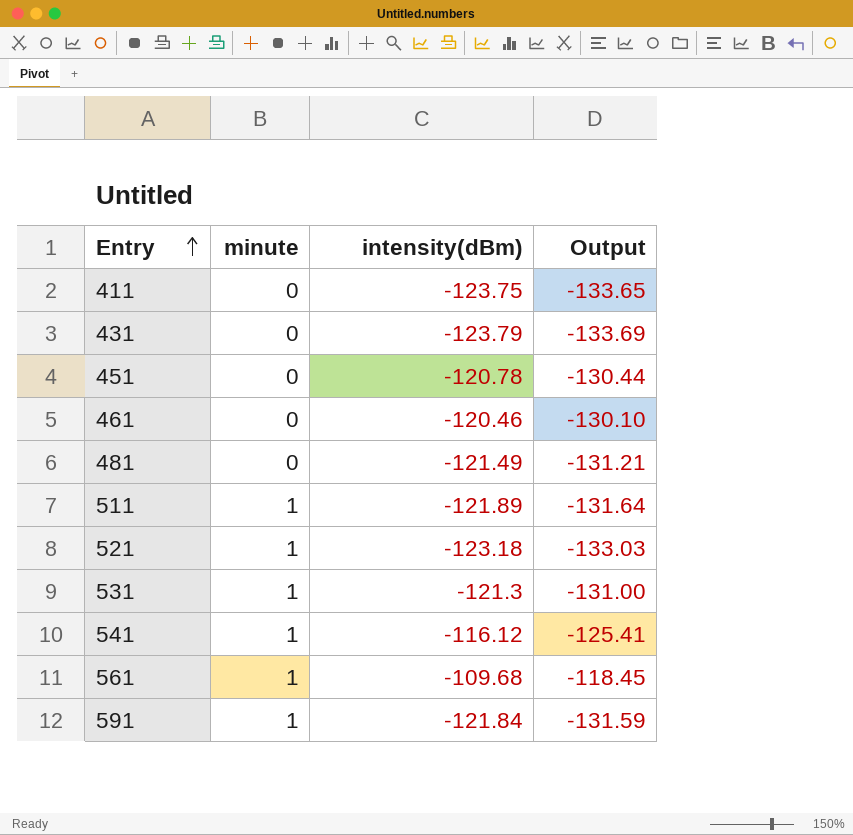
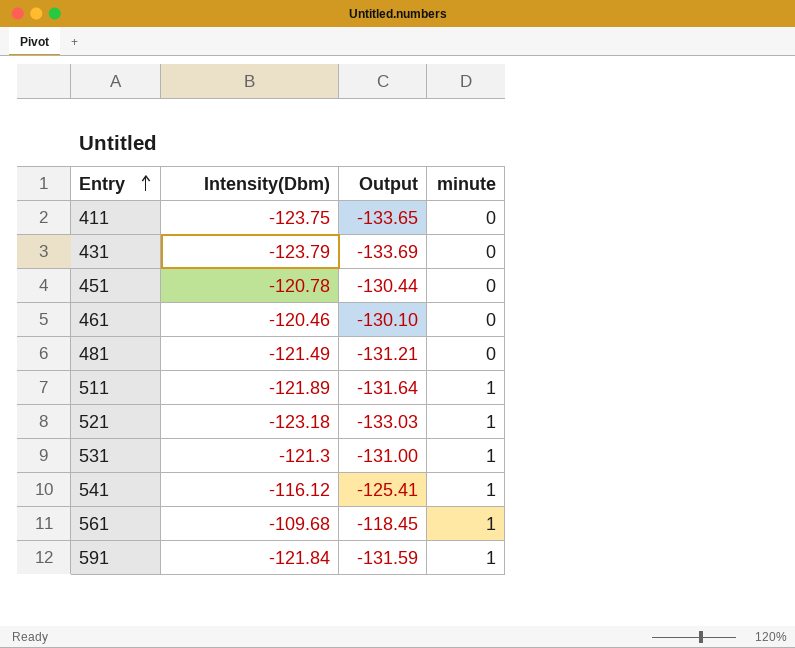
column name: intensity(dBm) -> Intensity(Dbm)
column minute | position: 2 -> 4

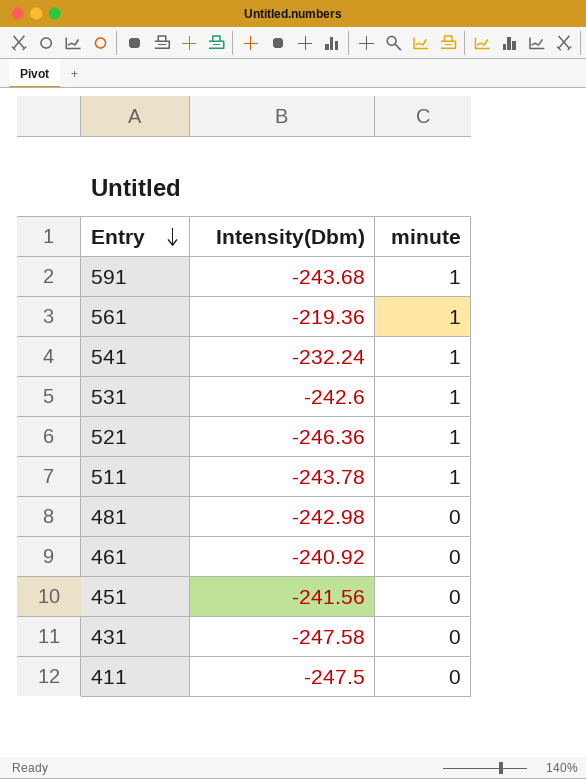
row order: Entry ascending -> Entry descending
column Output | formula: [Intensity(Dbm)] * 1.08 -> none
591 | Intensity(Dbm): -121.84 -> -243.68
561 | Intensity(Dbm): -109.68 -> -219.36
541 | Intensity(Dbm): -116.12 -> -232.24
531 | Intensity(Dbm): -121.3 -> -242.6
521 | Intensity(Dbm): -123.18 -> -246.36
511 | Intensity(Dbm): -121.89 -> -243.78
481 | Intensity(Dbm): -121.49 -> -242.98
461 | Intensity(Dbm): -120.46 -> -240.92
451 | Intensity(Dbm): -120.78 -> -241.56
431 | Intensity(Dbm): -123.79 -> -247.58
411 | Intensity(Dbm): -123.75 -> -247.5

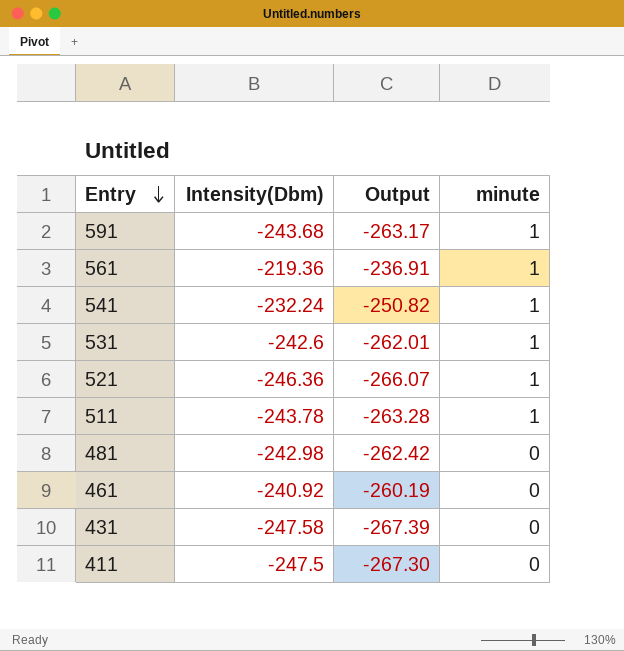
column Output | formula: none -> [Intensity(Dbm)] * 1.08
row 451: -241.56 | 0 -> none

